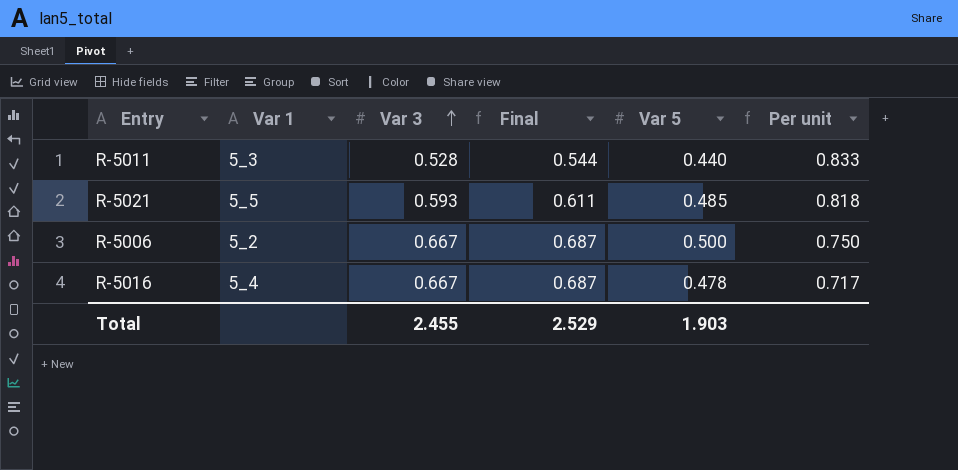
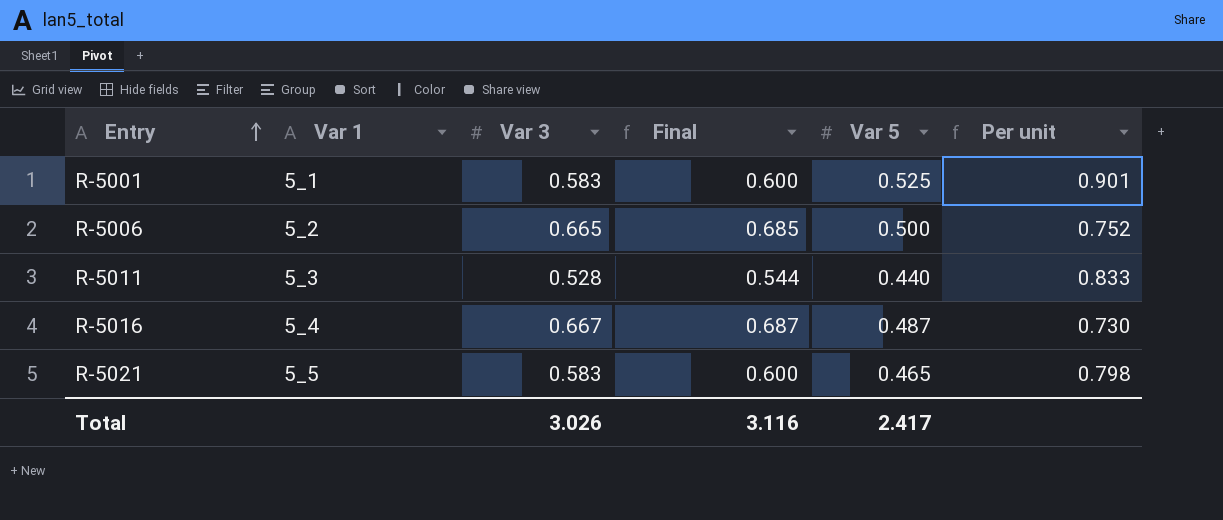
row order: Var 3 ascending -> Entry ascending
row R-5001: none -> 5_1 | 0.583 | 0.600 | 0.525 | 0.901
R-5006 | Var 3: 0.667 -> 0.665
R-5006 | Final: 0.687 -> 0.685
R-5006 | Per unit: 0.750 -> 0.752
R-5016 | Var 5: 0.478 -> 0.487
R-5016 | Per unit: 0.717 -> 0.730
R-5021 | Var 3: 0.593 -> 0.583
R-5021 | Final: 0.611 -> 0.600
R-5021 | Var 5: 0.485 -> 0.465
R-5021 | Per unit: 0.818 -> 0.798
Total | Var 3: 2.455 -> 3.026
Total | Final: 2.529 -> 3.116
Total | Var 5: 1.903 -> 2.417

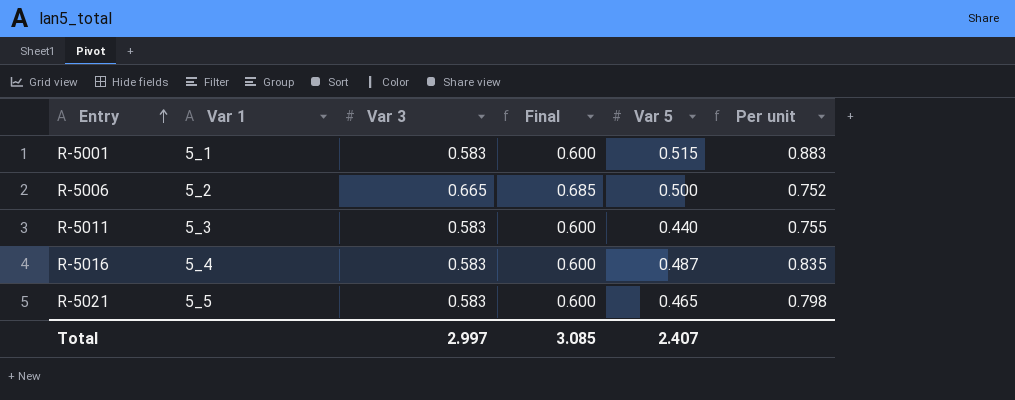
R-5001 | Var 5: 0.525 -> 0.515
R-5001 | Per unit: 0.901 -> 0.883
R-5011 | Var 3: 0.528 -> 0.583
R-5011 | Final: 0.544 -> 0.600
R-5011 | Per unit: 0.833 -> 0.755
R-5016 | Var 3: 0.667 -> 0.583
R-5016 | Final: 0.687 -> 0.600
R-5016 | Per unit: 0.730 -> 0.835
Total | Var 3: 3.026 -> 2.997
Total | Final: 3.116 -> 3.085
Total | Var 5: 2.417 -> 2.407

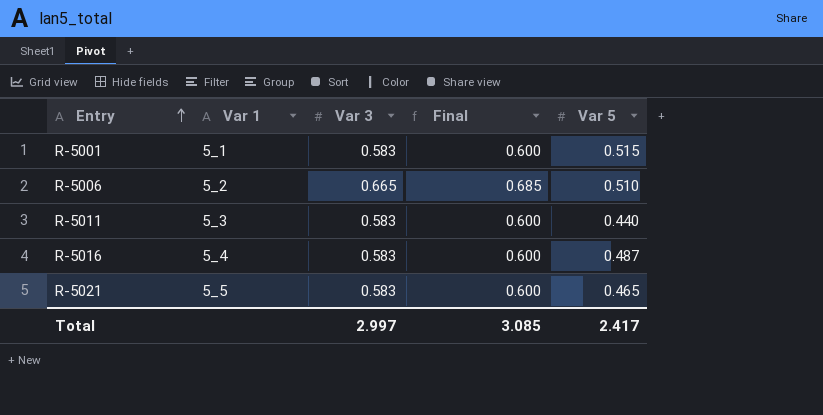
column Per unit | formula: [Var 5] / [Var 3] -> none
R-5006 | Var 5: 0.500 -> 0.510
Total | Var 5: 2.407 -> 2.417

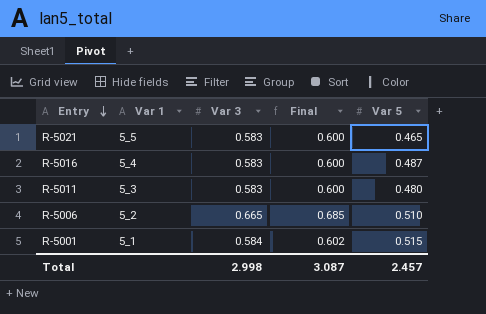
row order: Entry ascending -> Entry descending
R-5011 | Var 5: 0.440 -> 0.480
R-5001 | Var 3: 0.583 -> 0.584
R-5001 | Final: 0.600 -> 0.602
Total | Var 3: 2.997 -> 2.998
Total | Final: 3.085 -> 3.087
Total | Var 5: 2.417 -> 2.457

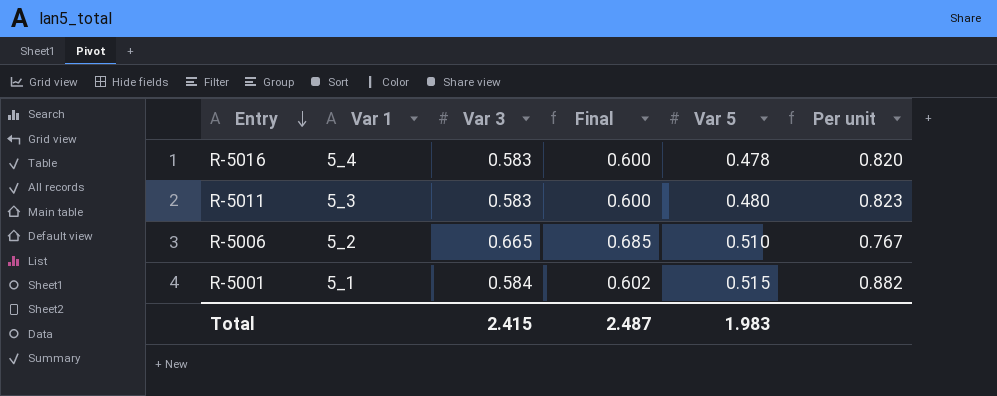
column Per unit | formula: none -> [Var 5] / [Var 3]
row R-5021: 5_5 | 0.583 | 0.600 | 0.465 -> none
R-5016 | Var 5: 0.487 -> 0.478
Total | Var 3: 2.998 -> 2.415
Total | Final: 3.087 -> 2.487
Total | Var 5: 2.457 -> 1.983

